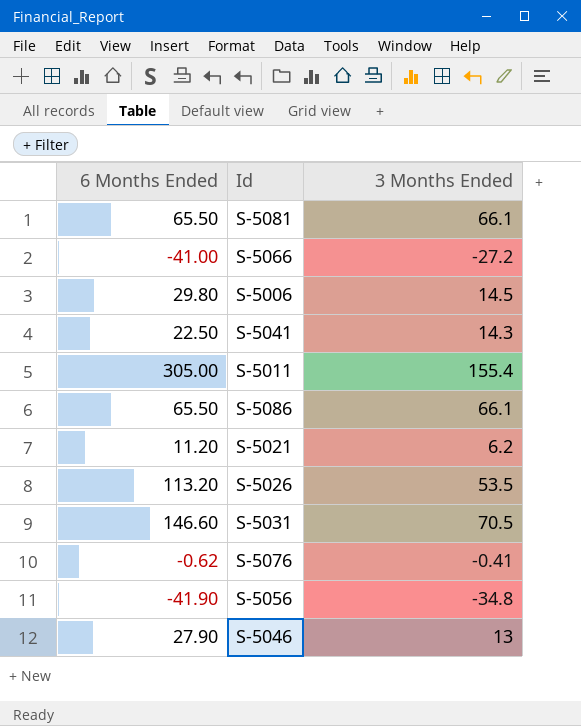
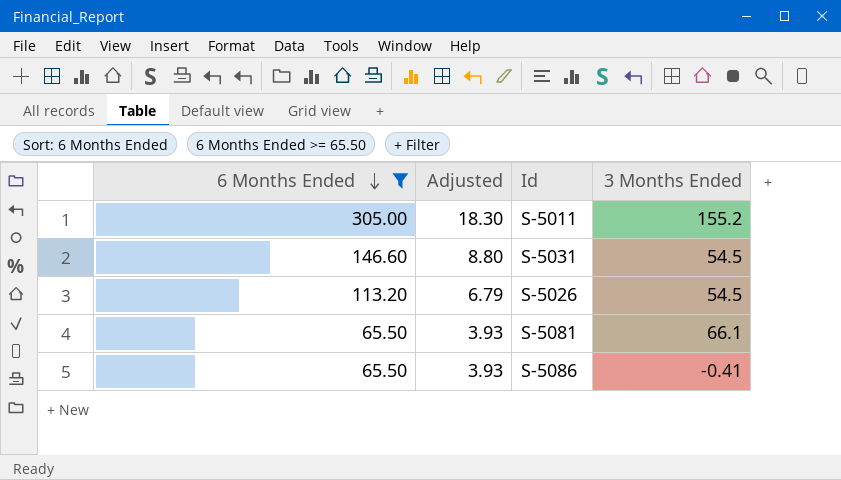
filter: none -> 6 Months Ended >= 65.50
row order: none -> 6 Months Ended descending
column Adjusted | formula: none -> [6 Months Ended] * 0.06
S-5011 | 3 Months Ended: 155.4 -> 155.2
S-5031 | 3 Months Ended: 70.5 -> 54.5
S-5026 | 3 Months Ended: 53.5 -> 54.5
S-5086 | 3 Months Ended: 66.1 -> -0.41

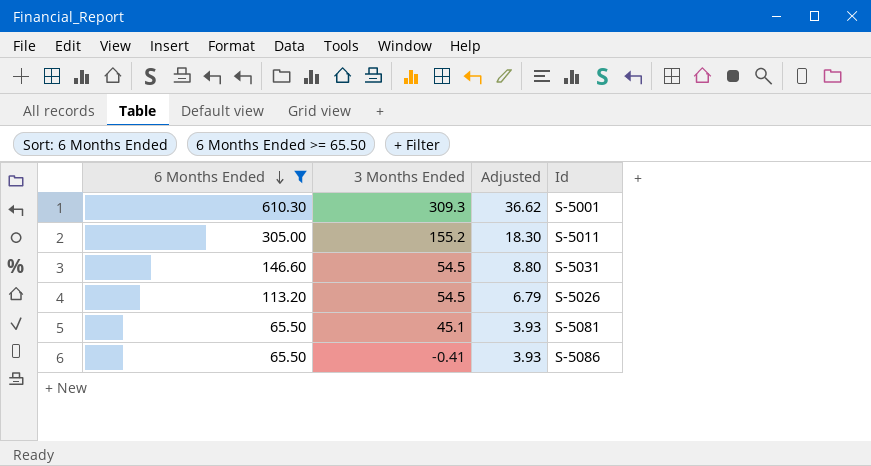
column 3 Months Ended | position: 4 -> 2
row S-5001: none -> 610.30 | 309.3 | 36.62
S-5081 | 3 Months Ended: 66.1 -> 45.1

